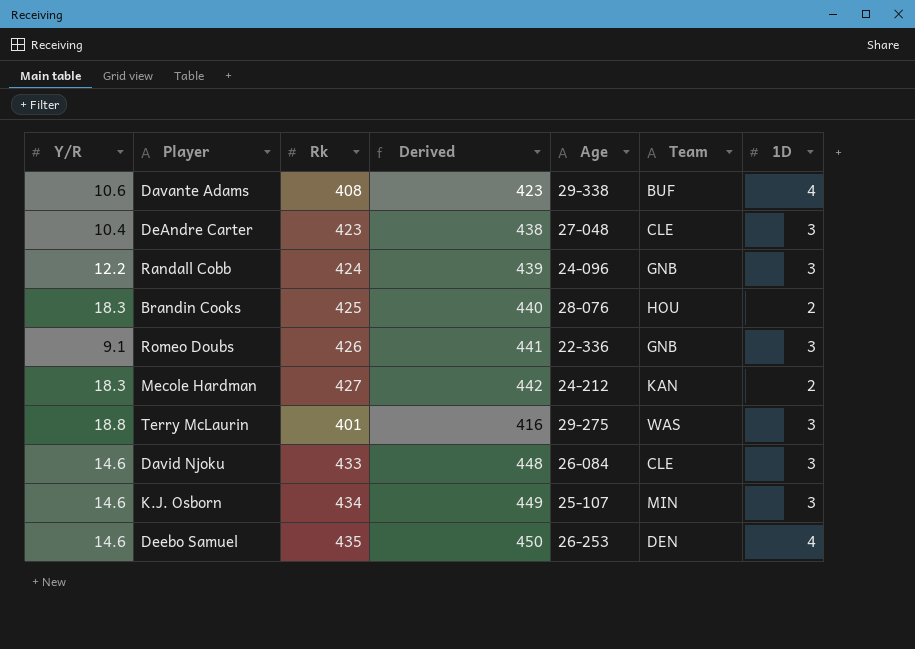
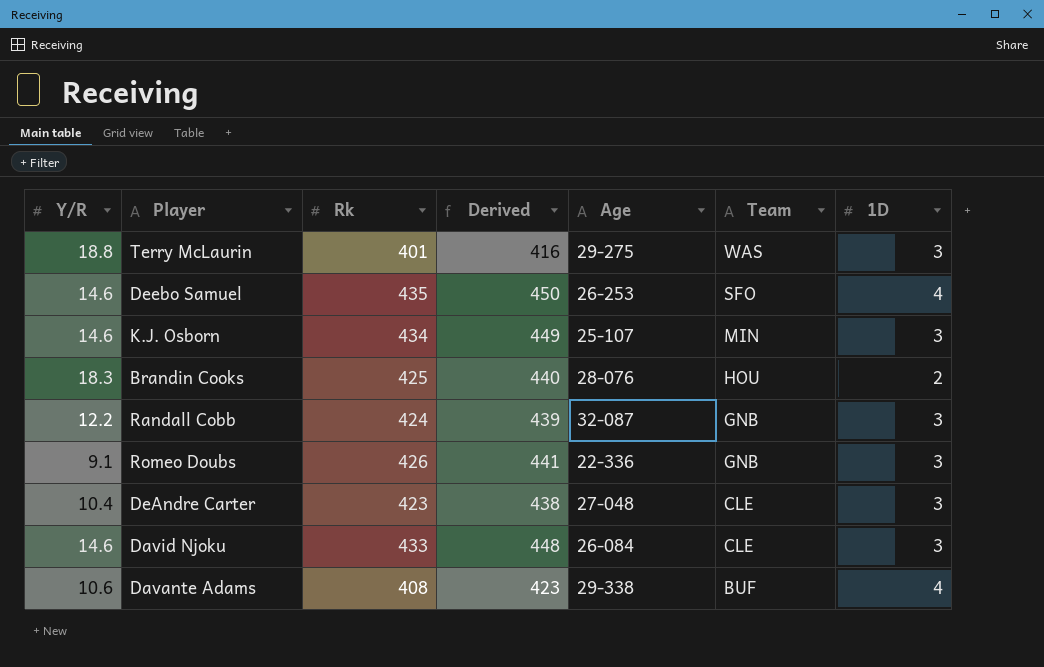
row order: none -> Team descending
row Mecole Hardman: 18.3 | 427 | 442 | 24-212 | KAN | 2 -> none
Deebo Samuel | Team: DEN -> SFO
Randall Cobb | Age: 24-096 -> 32-087

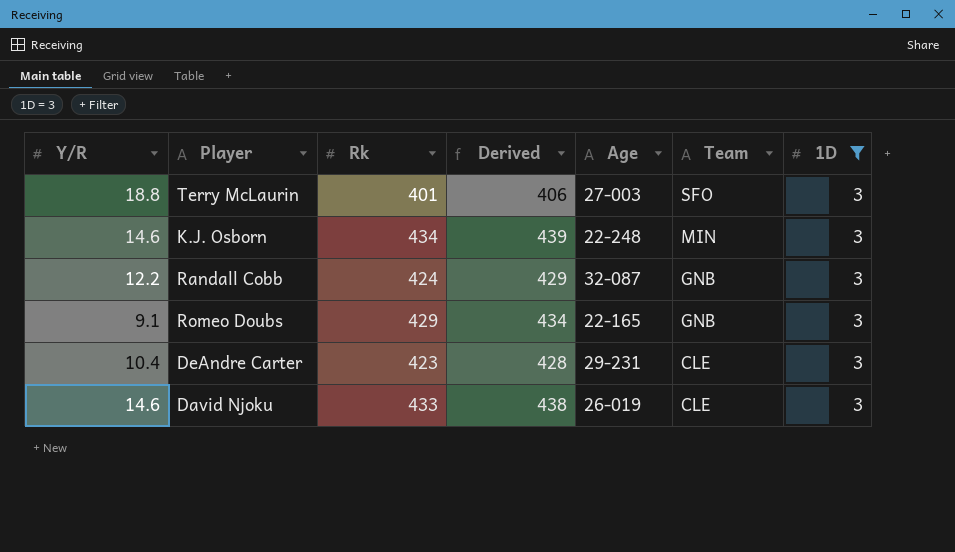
filter: none -> 1D = 3
column Derived | formula: [Rk] + 15 -> [Rk] + 5
Terry McLaurin | Age: 29-275 -> 27-003
Terry McLaurin | Team: WAS -> SFO
K.J. Osborn | Age: 25-107 -> 22-248
Romeo Doubs | Rk: 426 -> 429
Romeo Doubs | Age: 22-336 -> 22-165
DeAndre Carter | Age: 27-048 -> 29-231
David Njoku | Age: 26-084 -> 26-019

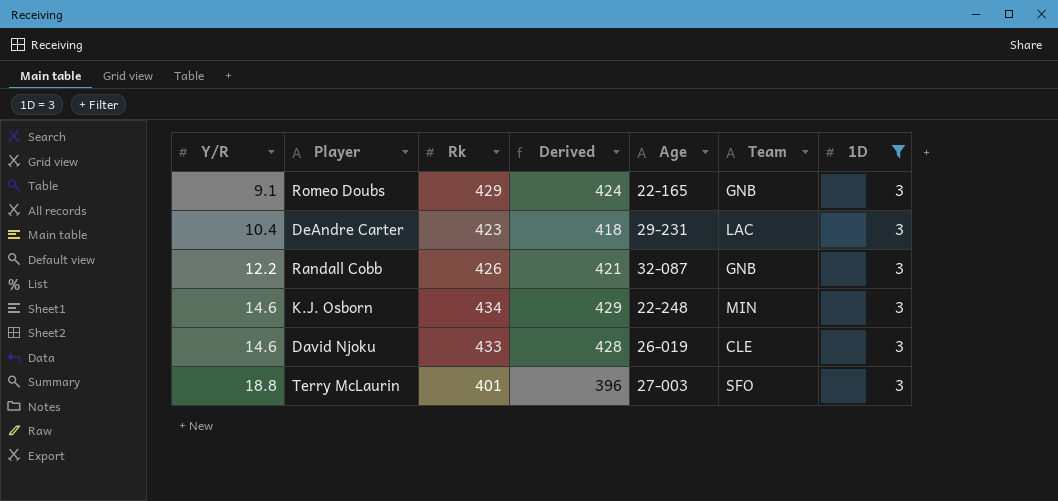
row order: Team descending -> Y/R ascending
column Derived | formula: [Rk] + 5 -> [Rk] - 5
DeAndre Carter | Team: CLE -> LAC
Randall Cobb | Rk: 424 -> 426

